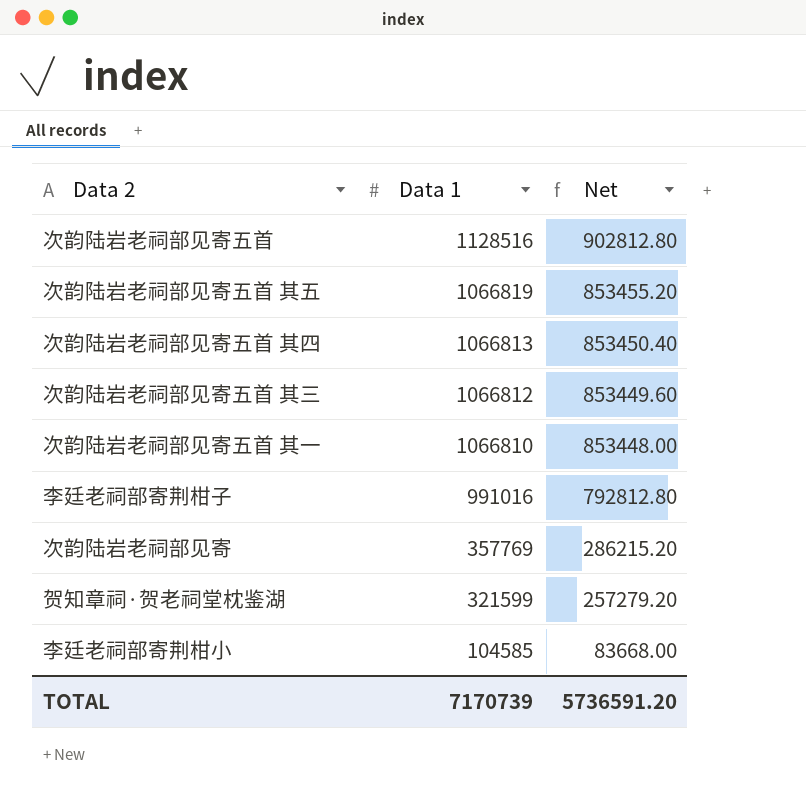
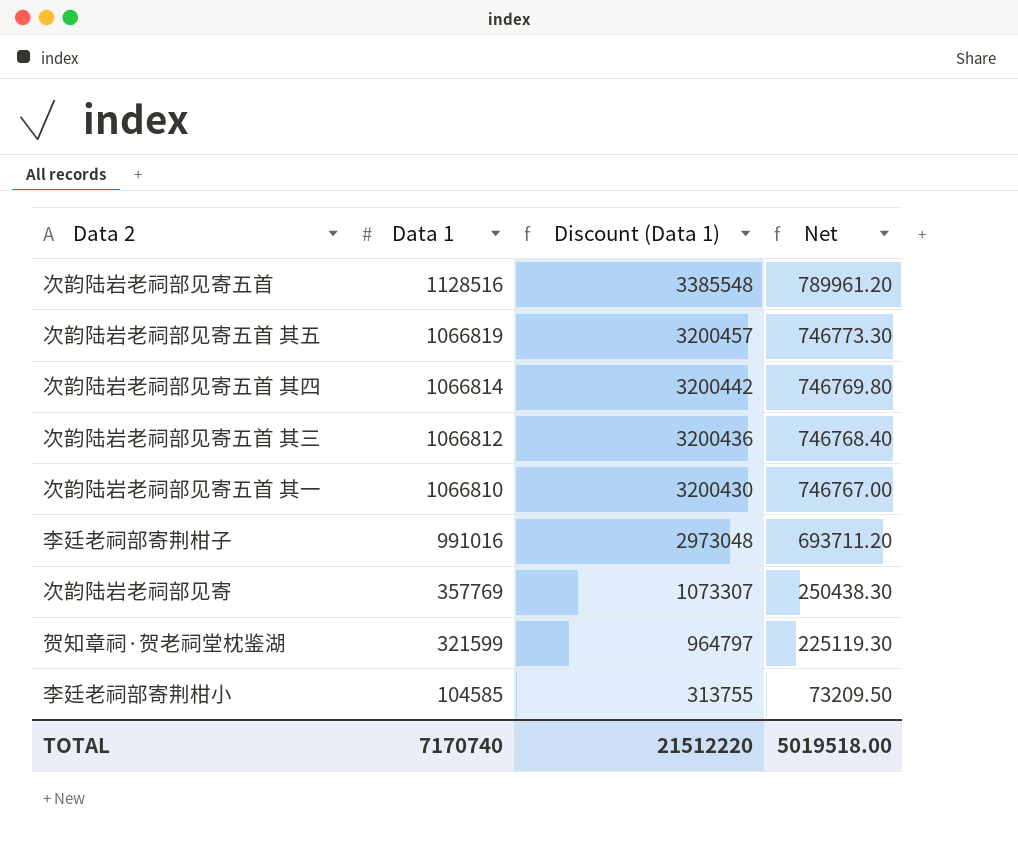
column Discount (Data 1) | formula: none -> [Data 1] * 3
column Net | formula: [Data 1] * 0.8 -> [Data 1] * 0.7
次韵陆岩老祠部见寄五首 其四 | Data 1: 1066813 -> 1066814
TOTAL | Data 1: 7170739 -> 7170740
TOTAL | Net: 5736591.20 -> 5019518.00

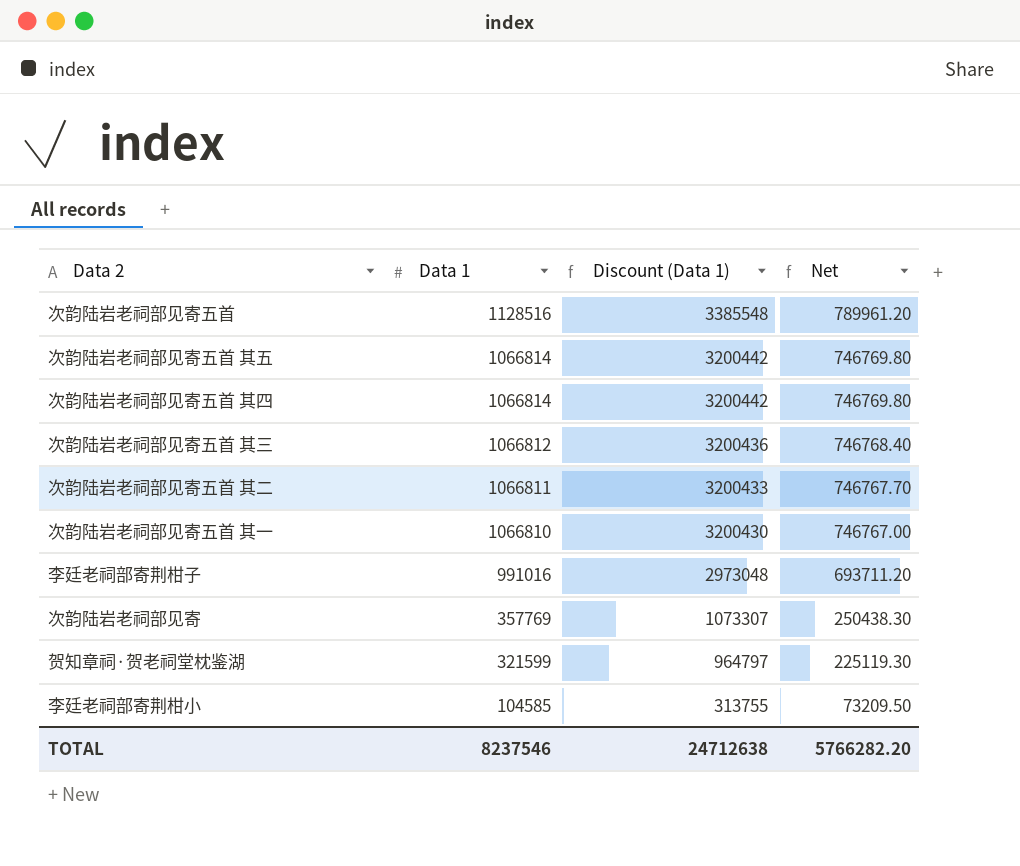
次韵陆岩老祠部见寄五首 其五 | Data 1: 1066819 -> 1066814
次韵陆岩老祠部见寄五首 其五 | Discount (Data 1): 3200457 -> 3200442
次韵陆岩老祠部见寄五首 其五 | Net: 746773.30 -> 746769.80
row 次韵陆岩老祠部见寄五首 其二: none -> 1066811 | 3200433 | 746767.70
TOTAL | Data 1: 7170740 -> 8237546
TOTAL | Discount (Data 1): 21512220 -> 24712638
TOTAL | Net: 5019518.00 -> 5766282.20

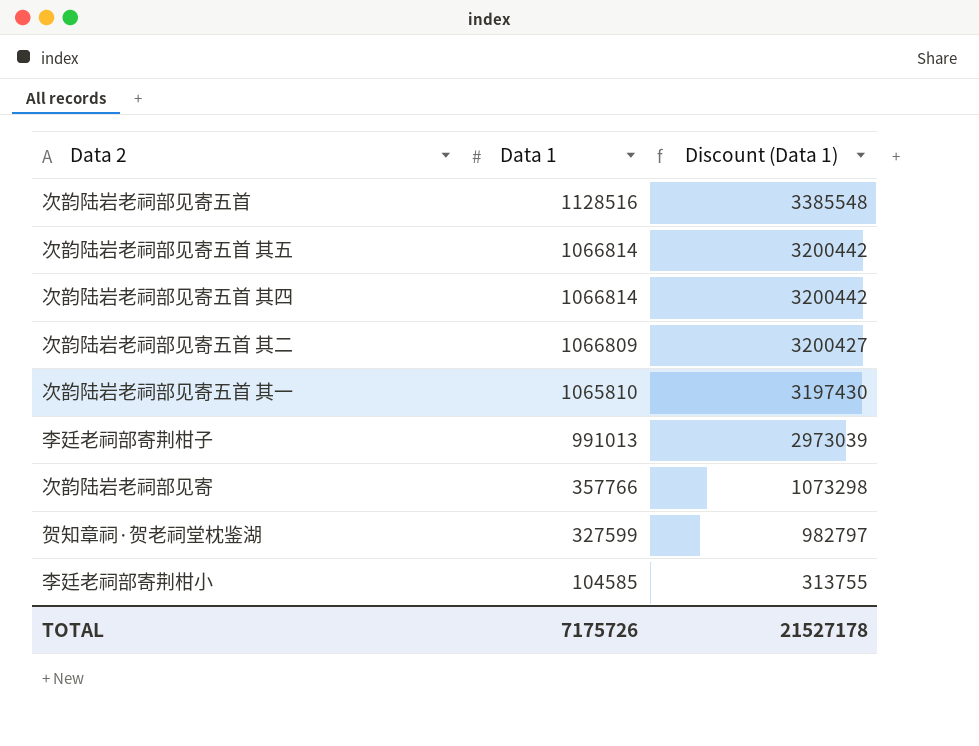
column Net | formula: [Data 1] * 0.7 -> none
row 次韵陆岩老祠部见寄五首 其三: 1066812 | 3200436 | 746768.40 -> none
次韵陆岩老祠部见寄五首 其二 | Data 1: 1066811 -> 1066809
次韵陆岩老祠部见寄五首 其二 | Discount (Data 1): 3200433 -> 3200427
次韵陆岩老祠部见寄五首 其一 | Data 1: 1066810 -> 1065810
次韵陆岩老祠部见寄五首 其一 | Discount (Data 1): 3200430 -> 3197430
李廷老祠部寄荆柑子 | Data 1: 991016 -> 991013
李廷老祠部寄荆柑子 | Discount (Data 1): 2973048 -> 2973039
次韵陆岩老祠部见寄 | Data 1: 357769 -> 357766
次韵陆岩老祠部见寄 | Discount (Data 1): 1073307 -> 1073298
贺知章祠·贺老祠堂枕鉴湖 | Data 1: 321599 -> 327599
贺知章祠·贺老祠堂枕鉴湖 | Discount (Data 1): 964797 -> 982797
TOTAL | Data 1: 8237546 -> 7175726
TOTAL | Discount (Data 1): 24712638 -> 21527178

